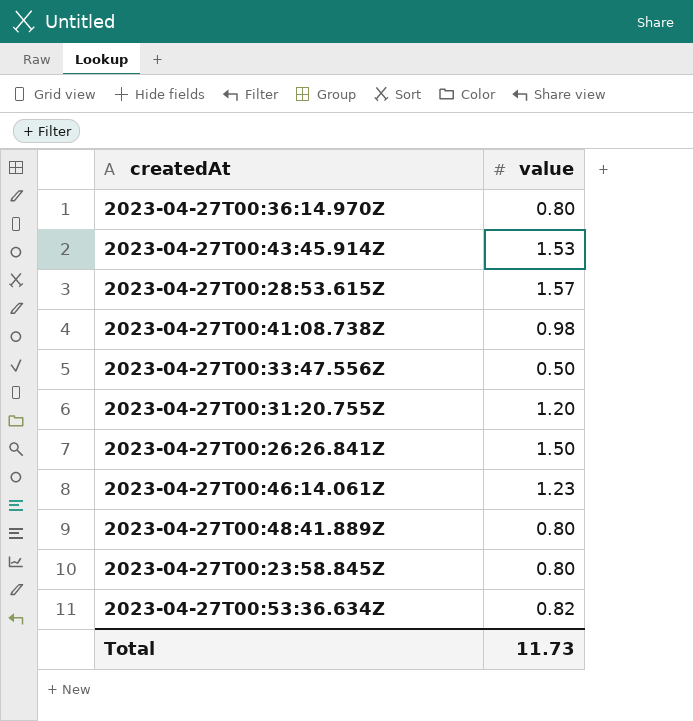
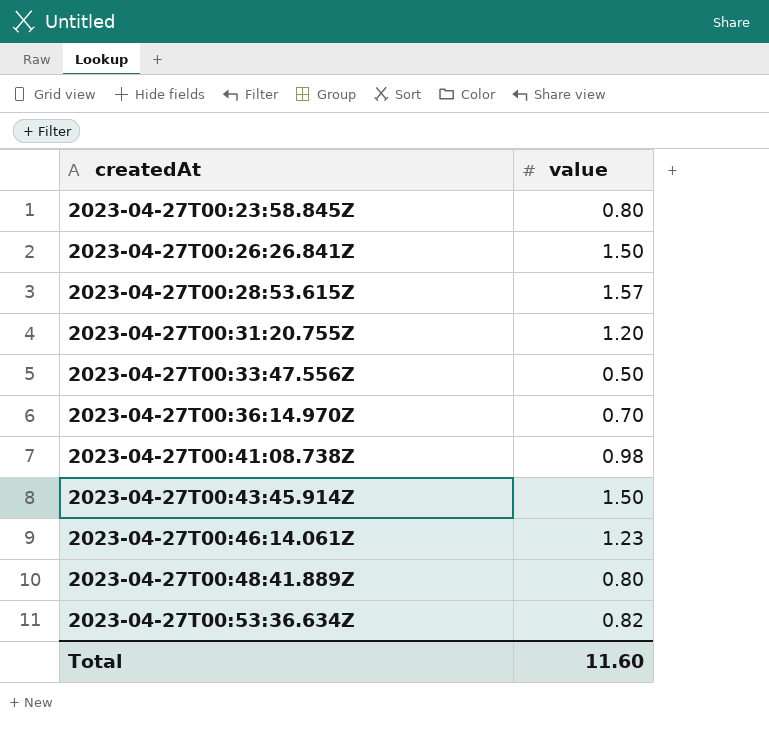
row order: none -> createdAt ascending
2023-04-27T00:36:14.970Z | value: 0.80 -> 0.70
2023-04-27T00:43:45.914Z | value: 1.53 -> 1.50
Total | value: 11.73 -> 11.60

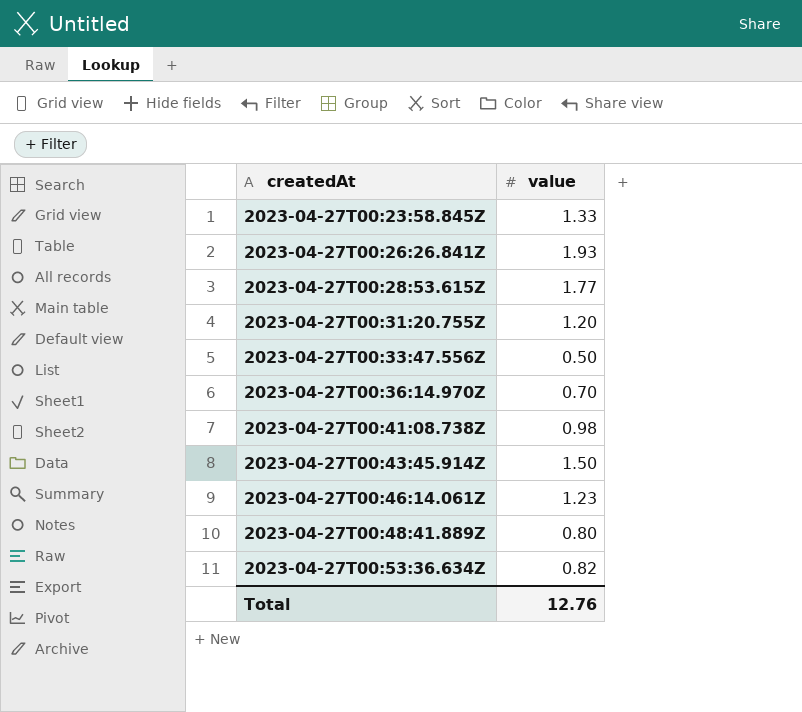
2023-04-27T00:23:58.845Z | value: 0.80 -> 1.33
2023-04-27T00:26:26.841Z | value: 1.50 -> 1.93
2023-04-27T00:28:53.615Z | value: 1.57 -> 1.77
Total | value: 11.60 -> 12.76

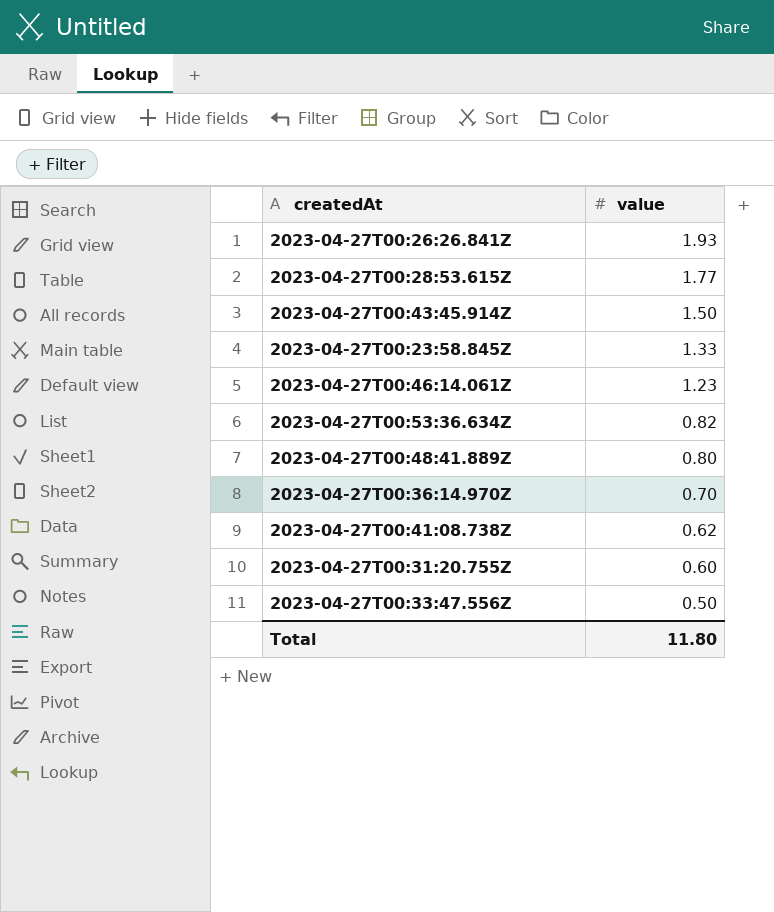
row order: createdAt ascending -> value descending
2023-04-27T00:41:08.738Z | value: 0.98 -> 0.62
2023-04-27T00:31:20.755Z | value: 1.20 -> 0.60
Total | value: 12.76 -> 11.80

